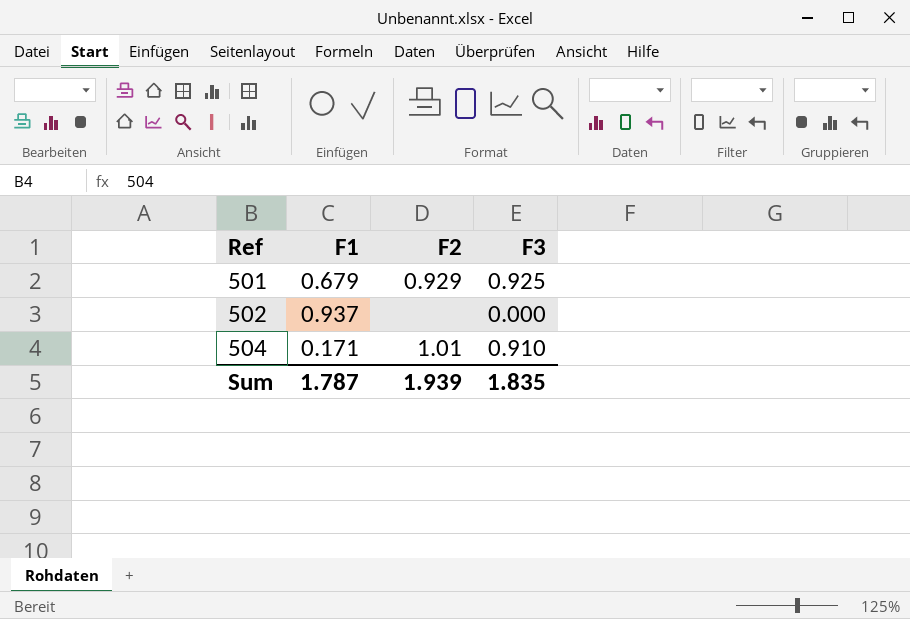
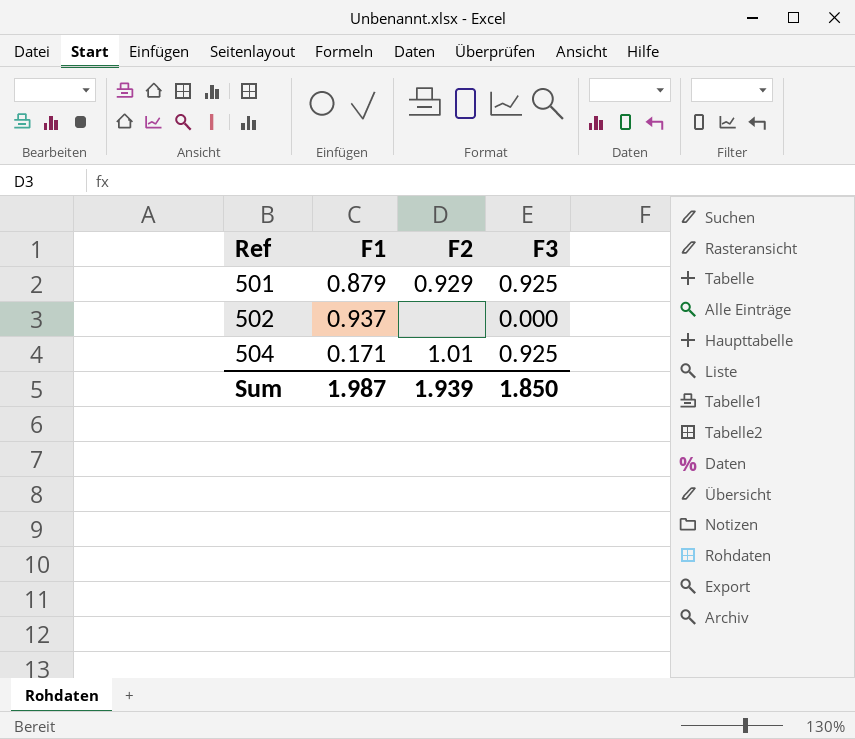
501 | F1: 0.679 -> 0.879
504 | F3: 0.910 -> 0.925
Sum | F1: 1.787 -> 1.987
Sum | F3: 1.835 -> 1.850

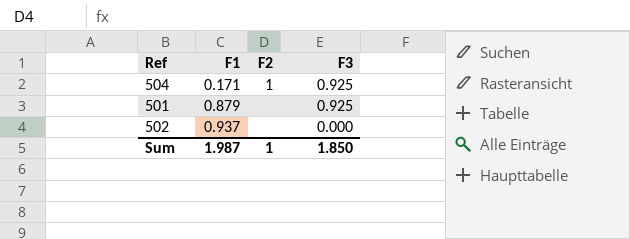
row order: Ref ascending -> F1 ascending
504 | F2: 1.01 -> 1
501 | F2: 0.929 -> none
Sum | F2: 1.939 -> 1

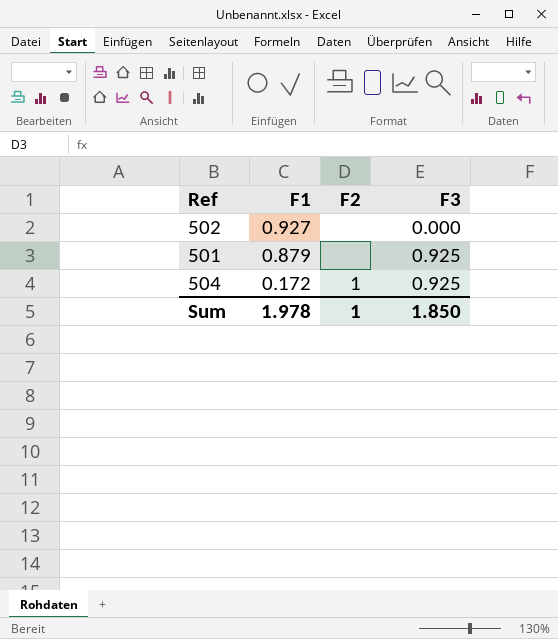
row order: F1 ascending -> F1 descending
502 | F1: 0.937 -> 0.927
504 | F1: 0.171 -> 0.172
Sum | F1: 1.987 -> 1.978

